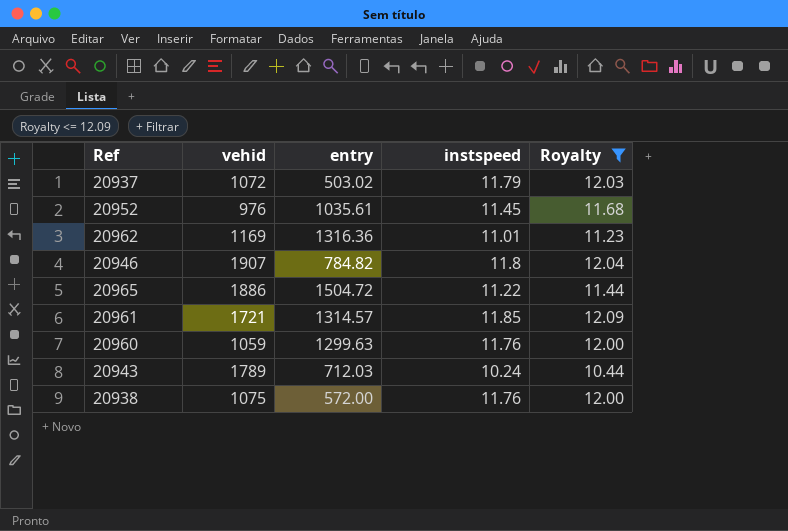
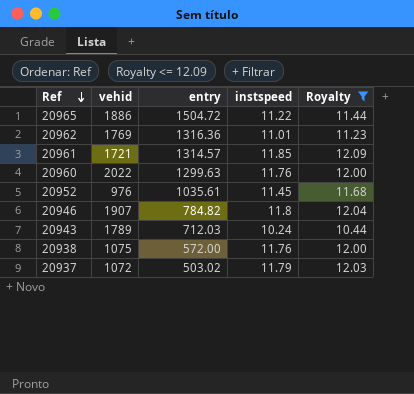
row order: none -> Ref descending
20962 | vehid: 1169 -> 1769
20960 | vehid: 1059 -> 2022

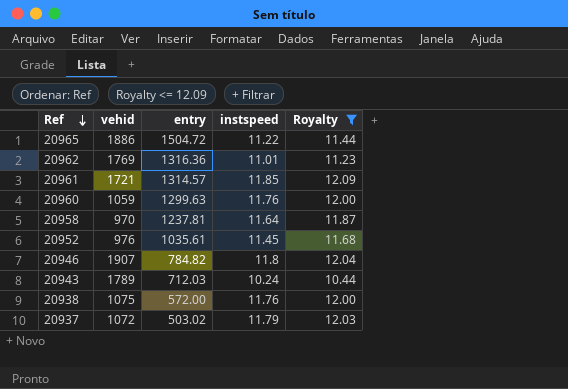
20960 | vehid: 2022 -> 1059
row 20958: none -> 970 | 1237.81 | 11.64 | 11.87

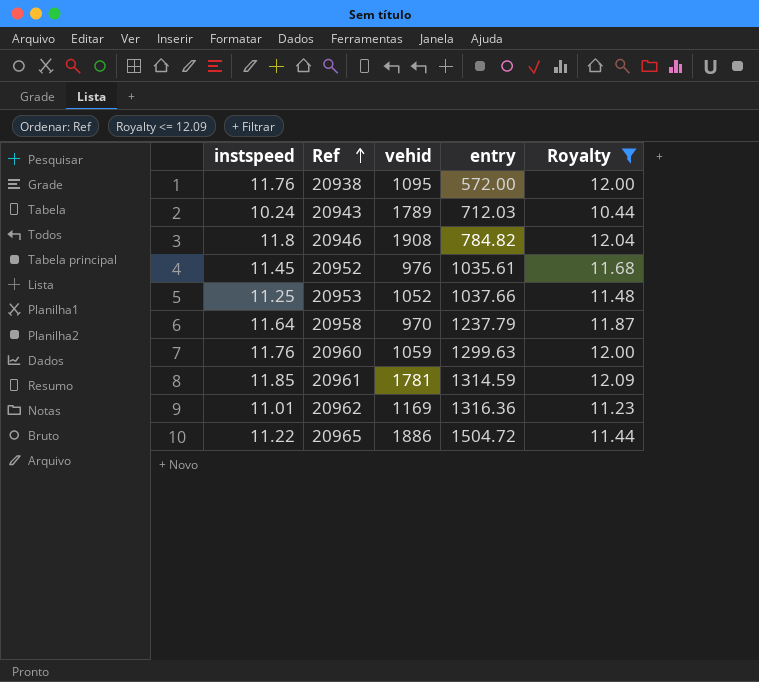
row order: Ref descending -> Ref ascending
column instspeed | position: 4 -> 1
row 20937: 1072 | 503.02 | 11.79 | 12.03 -> none
20938 | vehid: 1075 -> 1095
20946 | vehid: 1907 -> 1908
row 20953: none -> 11.25 | 1052 | 1037.66 | 11.48
20958 | entry: 1237.81 -> 1237.79
20961 | vehid: 1721 -> 1781
20961 | entry: 1314.57 -> 1314.59
20962 | vehid: 1769 -> 1169

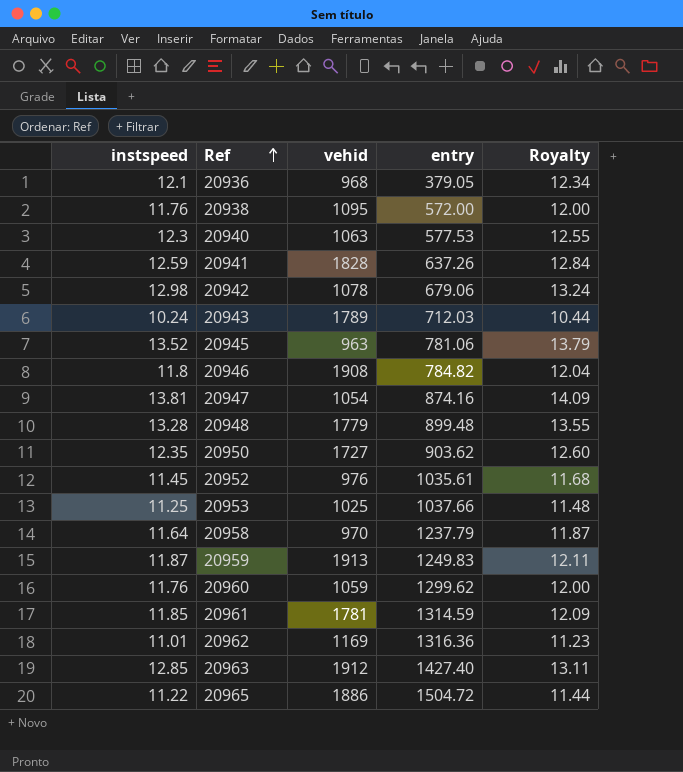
filter: Royalty <= 12.09 -> none
20953 | vehid: 1052 -> 1025
20960 | entry: 1299.63 -> 1299.62

